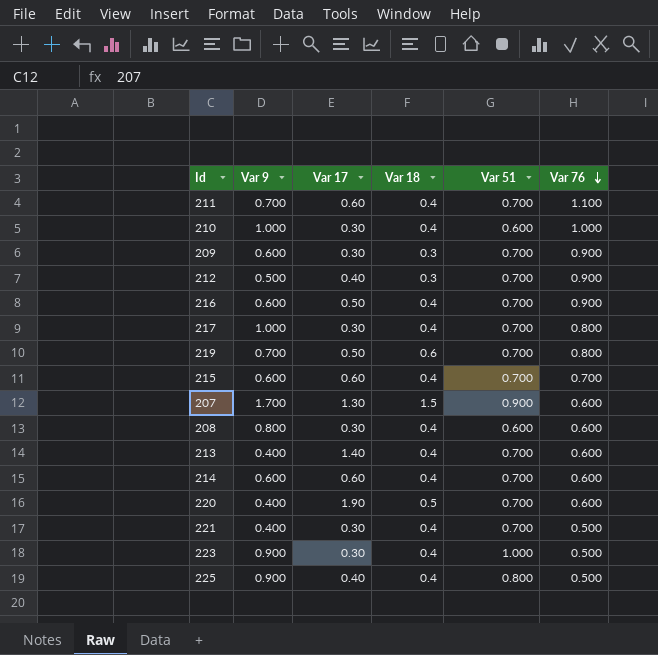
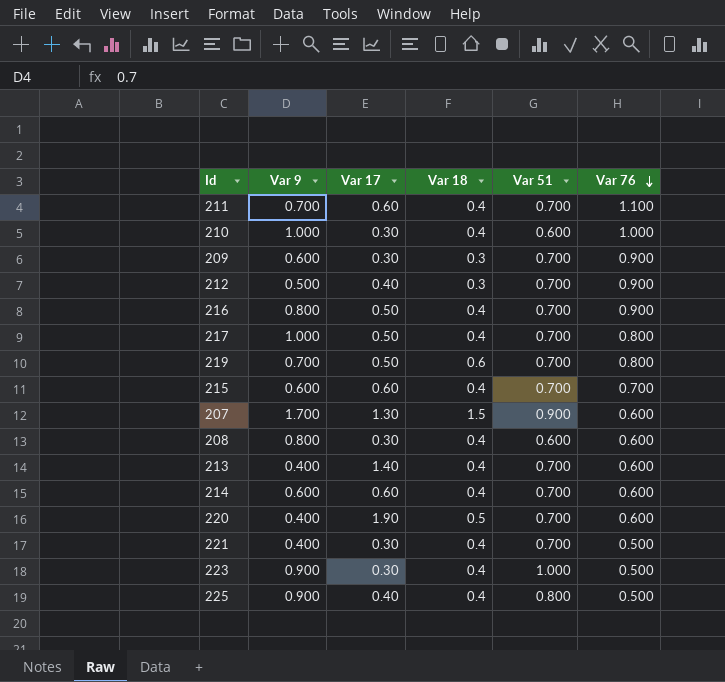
216 | Var 9: 0.600 -> 0.800
217 | Var 17: 0.30 -> 0.50

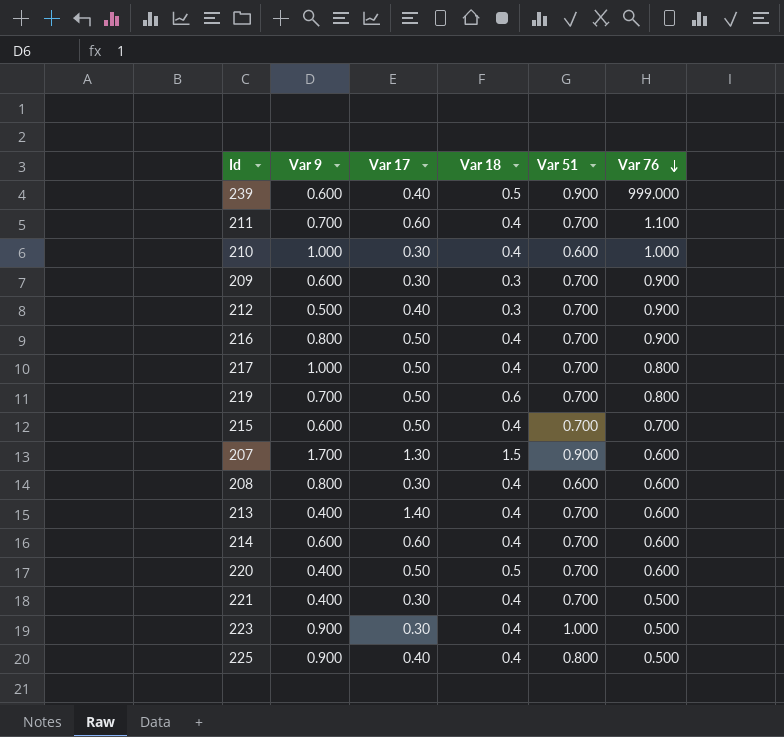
row 239: none -> 0.600 | 0.40 | 0.5 | 0.900 | 999.000
215 | Var 17: 0.60 -> 0.50
220 | Var 17: 1.90 -> 0.50

